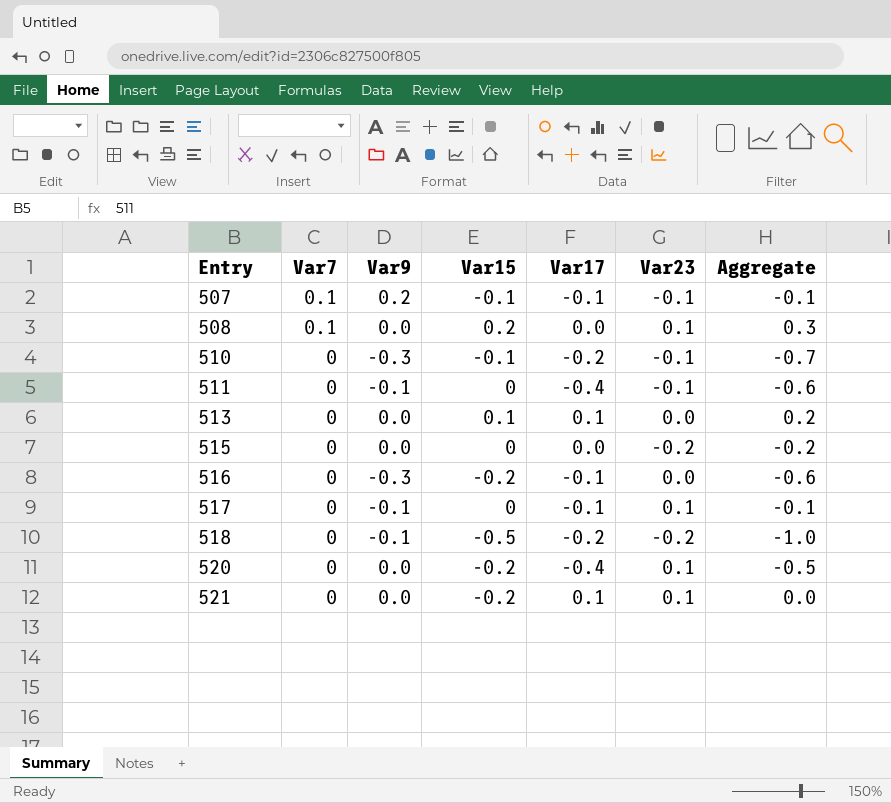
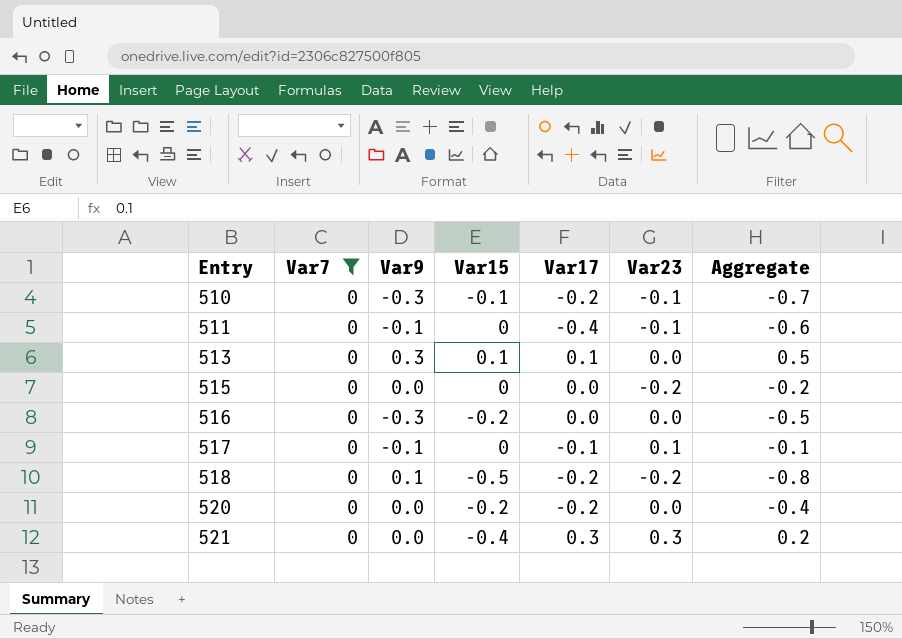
filter: none -> Var7 = 0
513 | Var9: 0.0 -> 0.3
513 | Aggregate: 0.2 -> 0.5
516 | Var17: -0.1 -> 0.0
516 | Aggregate: -0.6 -> -0.5
518 | Var9: -0.1 -> 0.1
518 | Aggregate: -1.0 -> -0.8
520 | Var17: -0.4 -> -0.2
520 | Var23: 0.1 -> 0.0
520 | Aggregate: -0.5 -> -0.4
521 | Var15: -0.2 -> -0.4
521 | Var17: 0.1 -> 0.3
521 | Var23: 0.1 -> 0.3
521 | Aggregate: 0.0 -> 0.2

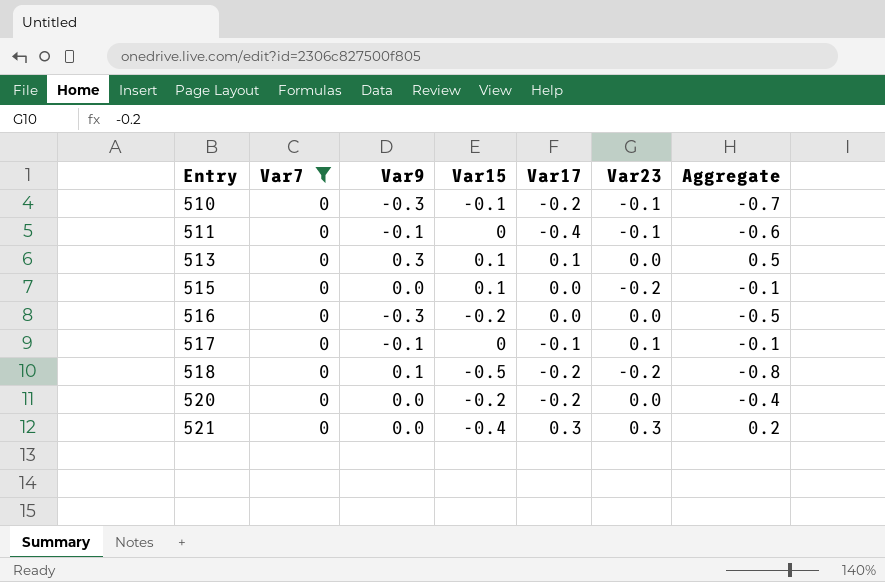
515 | Var15: 0 -> 0.1
515 | Aggregate: -0.2 -> -0.1

